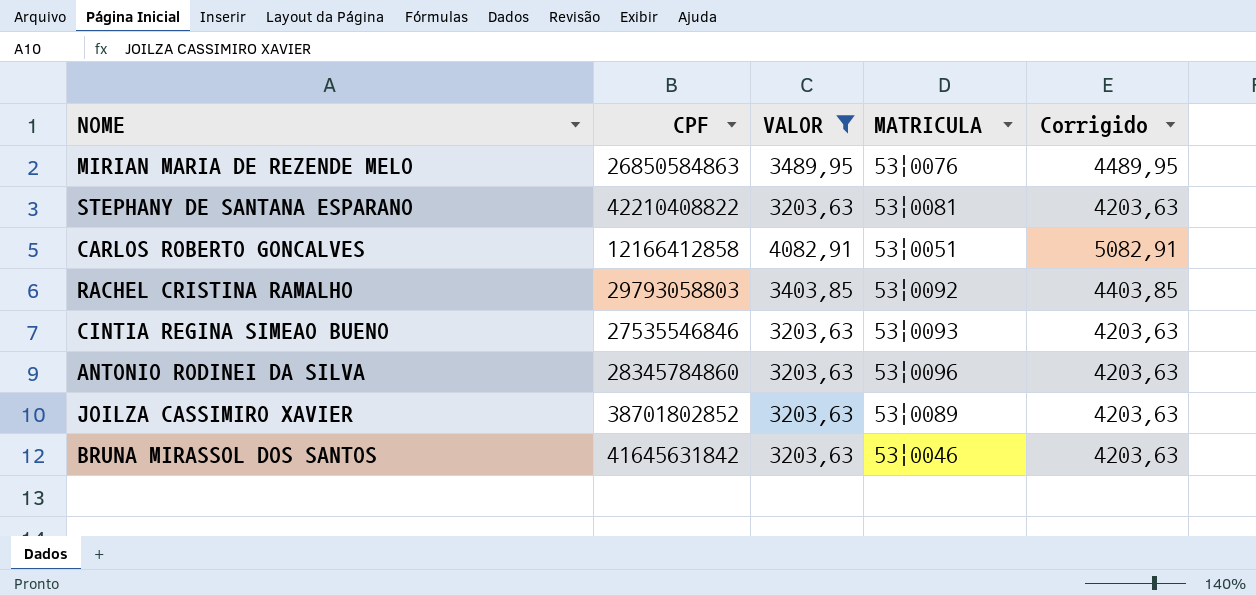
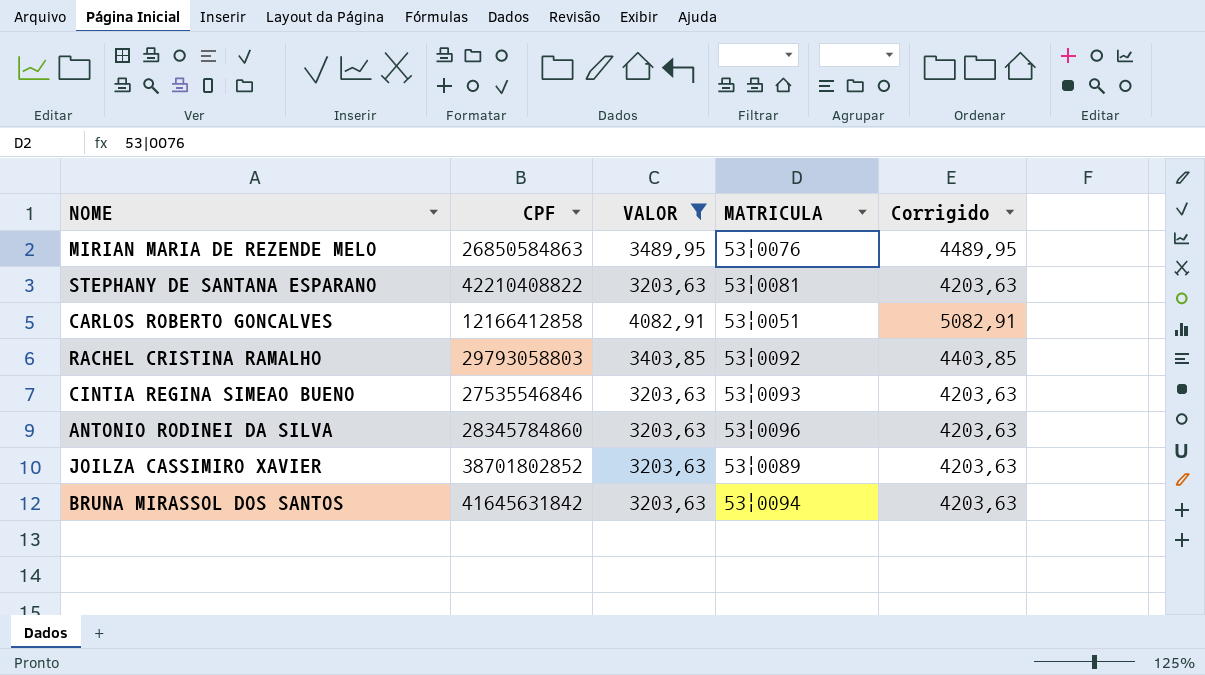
BRUNA MIRASSOL DOS SANTOS | MATRICULA: 53|0046 -> 53|0094

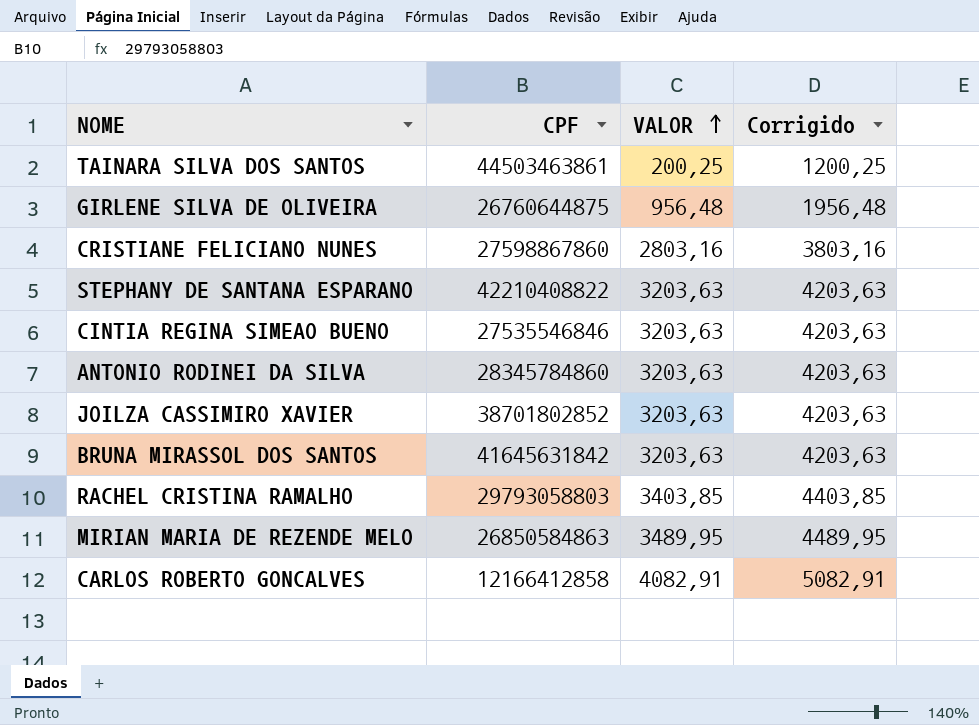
filter: VALOR >= 3203,63 -> none
row order: none -> VALOR ascending
column MATRICULA | position: 4 -> none

